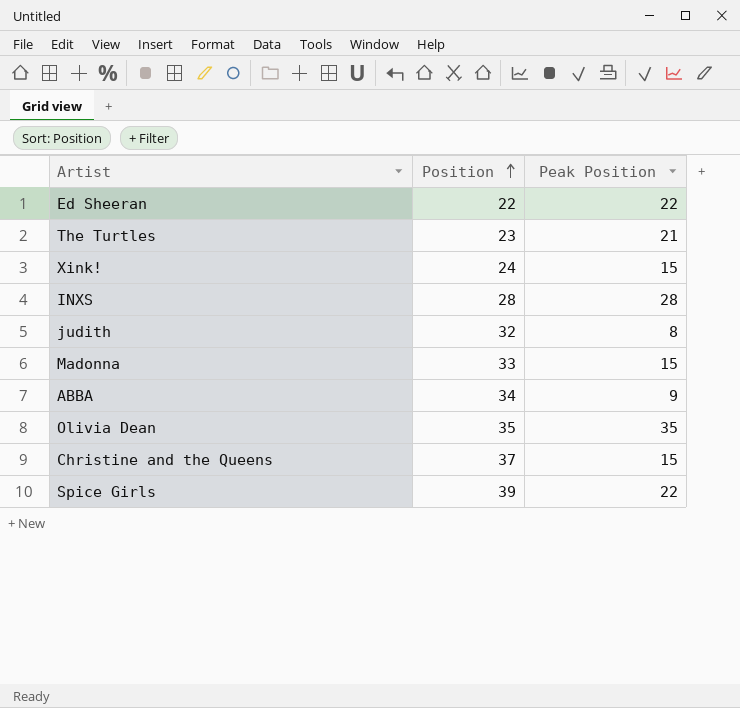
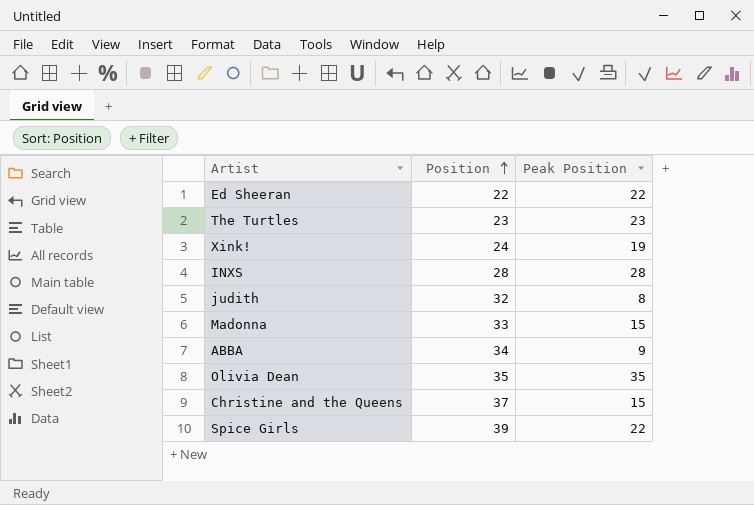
The Turtles | Peak Position: 21 -> 23
Xink! | Peak Position: 15 -> 19

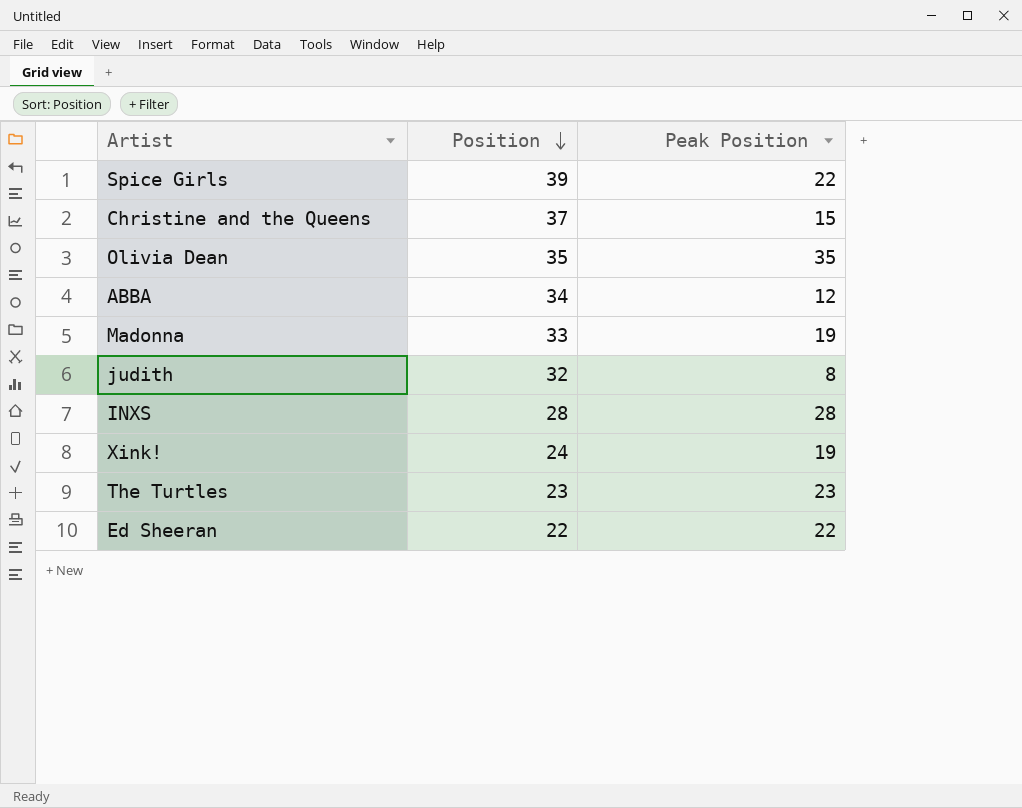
row order: Position ascending -> Position descending
ABBA | Peak Position: 9 -> 12
Madonna | Peak Position: 15 -> 19

